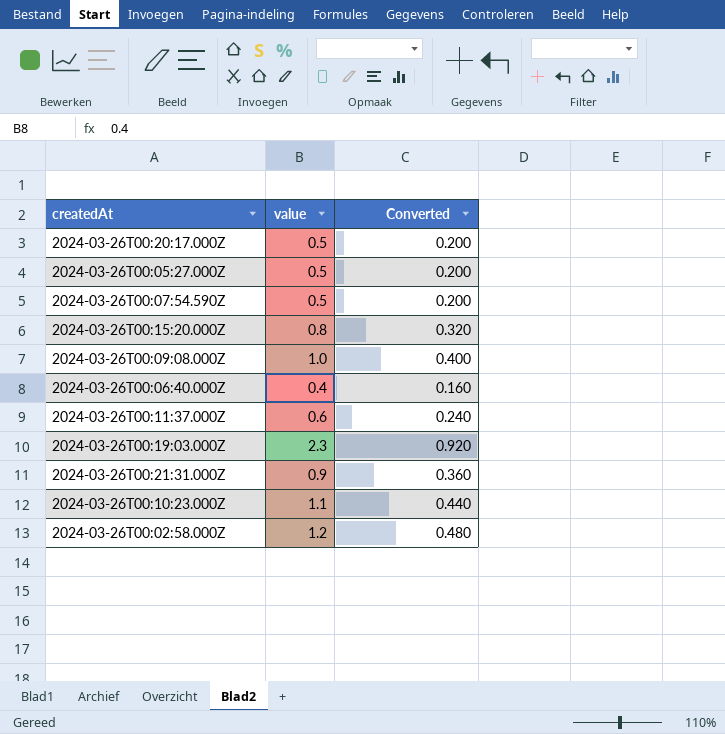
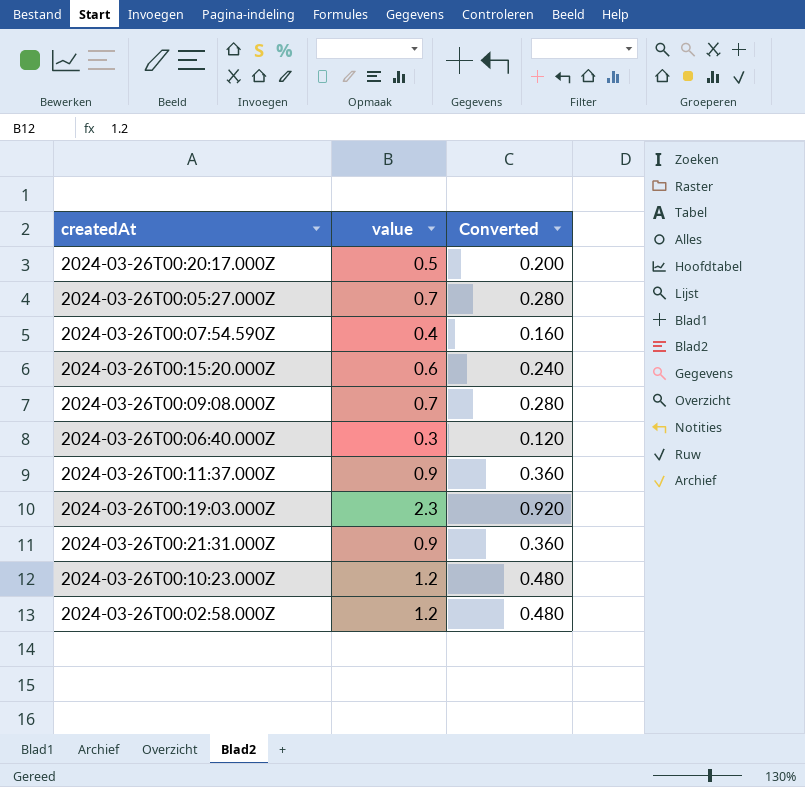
2024-03-26T00:05:27.000Z | value: 0.5 -> 0.7
2024-03-26T00:05:27.000Z | Converted: 0.200 -> 0.280
2024-03-26T00:07:54.590Z | value: 0.5 -> 0.4
2024-03-26T00:07:54.590Z | Converted: 0.200 -> 0.160
2024-03-26T00:15:20.000Z | value: 0.8 -> 0.6
2024-03-26T00:15:20.000Z | Converted: 0.320 -> 0.240
2024-03-26T00:09:08.000Z | value: 1.0 -> 0.7
2024-03-26T00:09:08.000Z | Converted: 0.400 -> 0.280
2024-03-26T00:06:40.000Z | value: 0.4 -> 0.3
2024-03-26T00:06:40.000Z | Converted: 0.160 -> 0.120
2024-03-26T00:11:37.000Z | value: 0.6 -> 0.9
2024-03-26T00:11:37.000Z | Converted: 0.240 -> 0.360
2024-03-26T00:10:23.000Z | value: 1.1 -> 1.2
2024-03-26T00:10:23.000Z | Converted: 0.440 -> 0.480

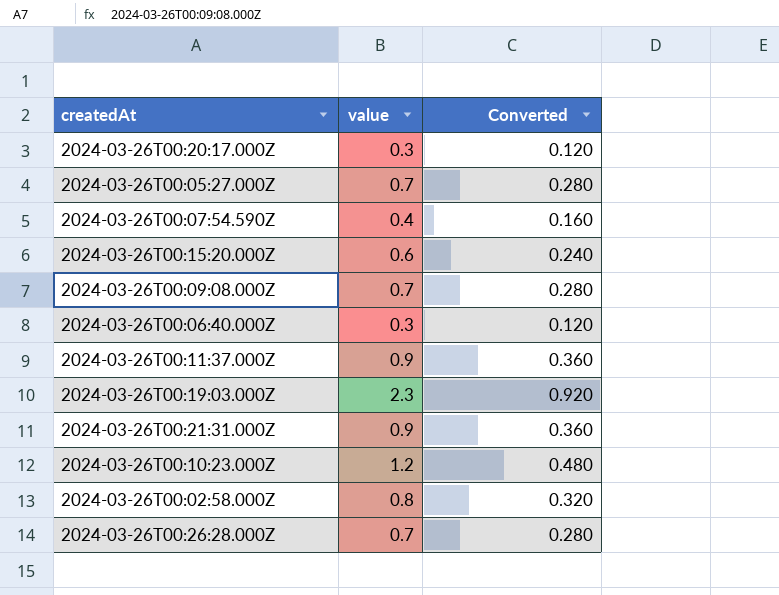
2024-03-26T00:20:17.000Z | value: 0.5 -> 0.3
2024-03-26T00:20:17.000Z | Converted: 0.200 -> 0.120
2024-03-26T00:02:58.000Z | value: 1.2 -> 0.8
2024-03-26T00:02:58.000Z | Converted: 0.480 -> 0.320
row 2024-03-26T00:26:28.000Z: none -> 0.7 | 0.280

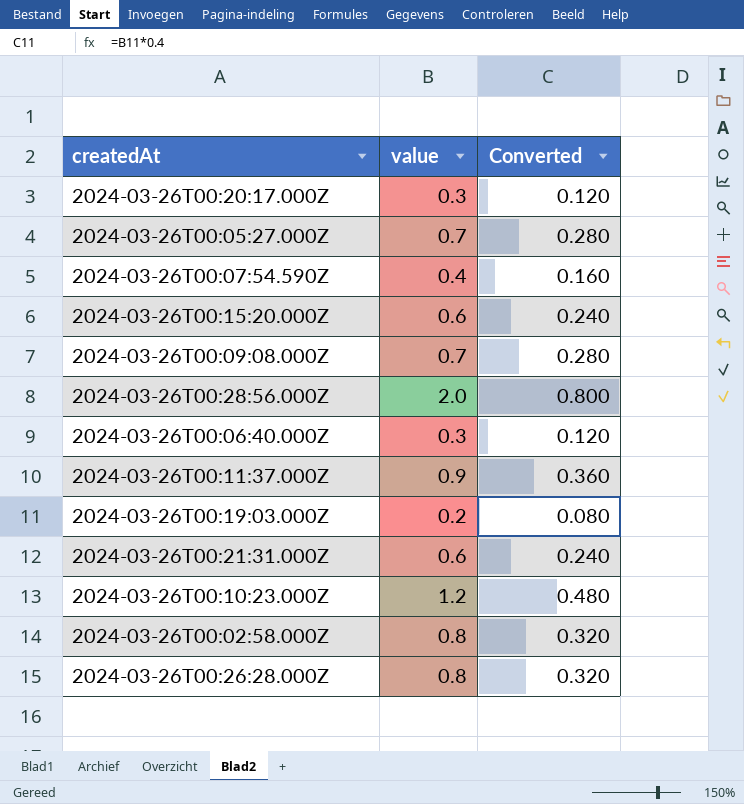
row 2024-03-26T00:28:56.000Z: none -> 2.0 | 0.800
2024-03-26T00:19:03.000Z | value: 2.3 -> 0.2
2024-03-26T00:19:03.000Z | Converted: 0.920 -> 0.080
2024-03-26T00:21:31.000Z | value: 0.9 -> 0.6
2024-03-26T00:21:31.000Z | Converted: 0.360 -> 0.240
2024-03-26T00:26:28.000Z | value: 0.7 -> 0.8
2024-03-26T00:26:28.000Z | Converted: 0.280 -> 0.320

